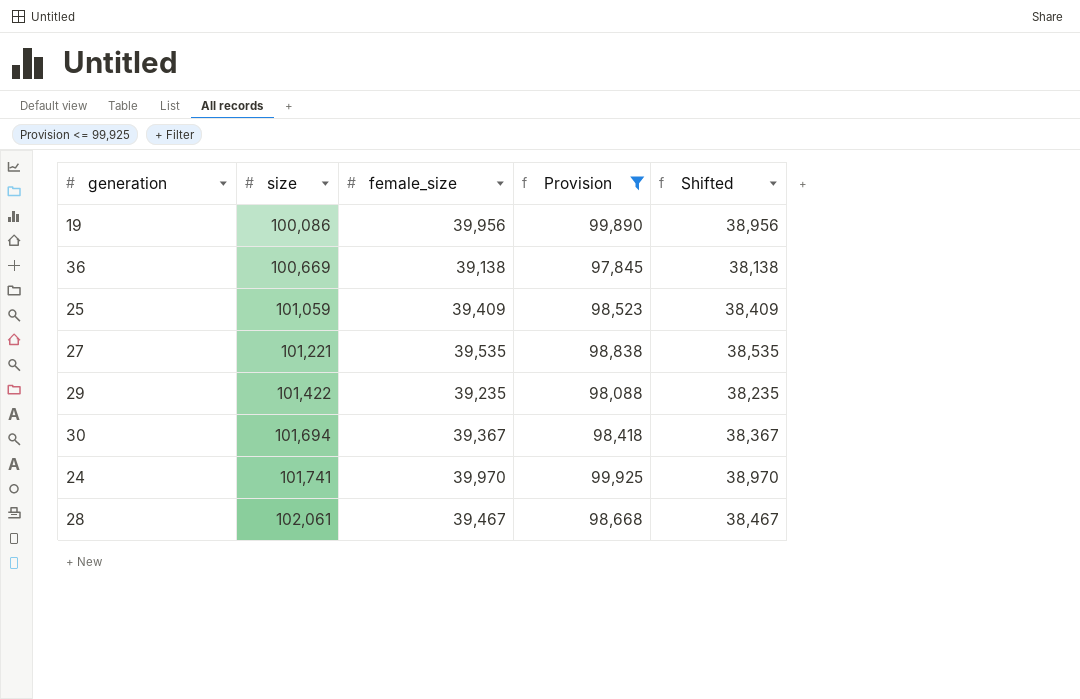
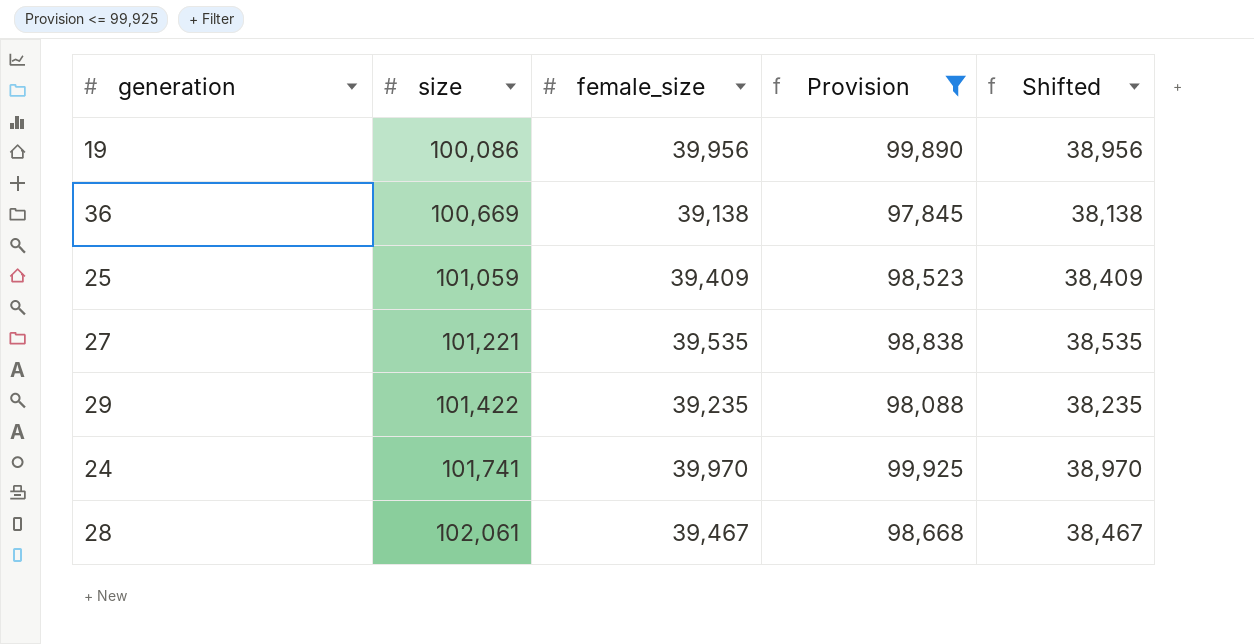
row 30: 101,694 | 39,367 | 98,418 | 38,367 -> none

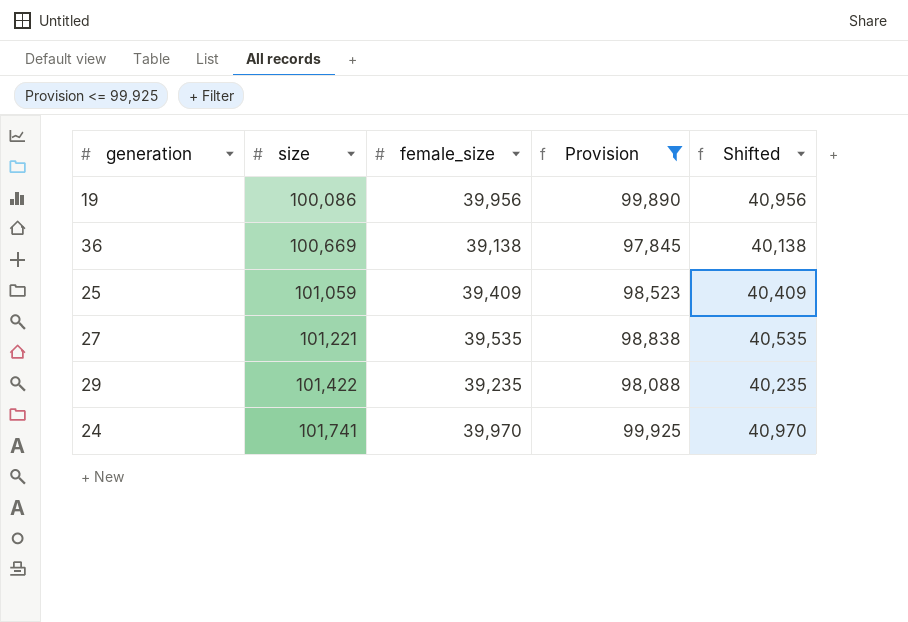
column Shifted | formula: [female_size] - 1000 -> [female_size] + 1000
row 28: 102,061 | 39,467 | 98,668 | 38,467 -> none

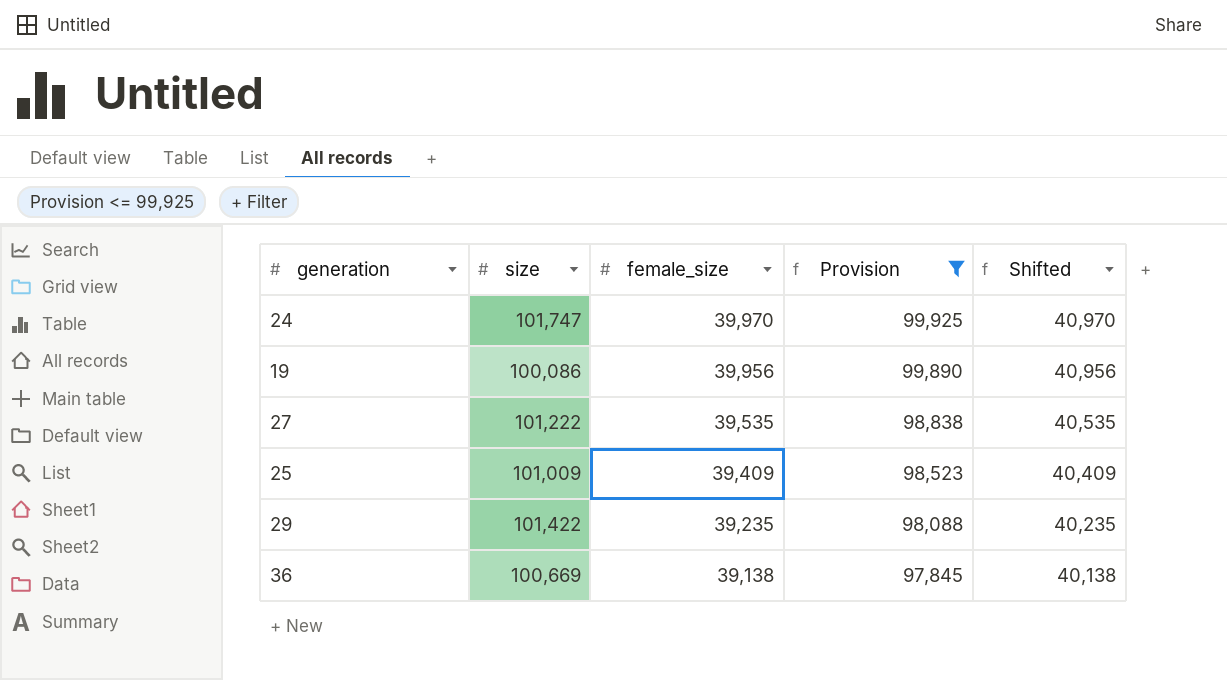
row order: size ascending -> female_size descending
24 | size: 101,741 -> 101,747
27 | size: 101,221 -> 101,222
25 | size: 101,059 -> 101,009

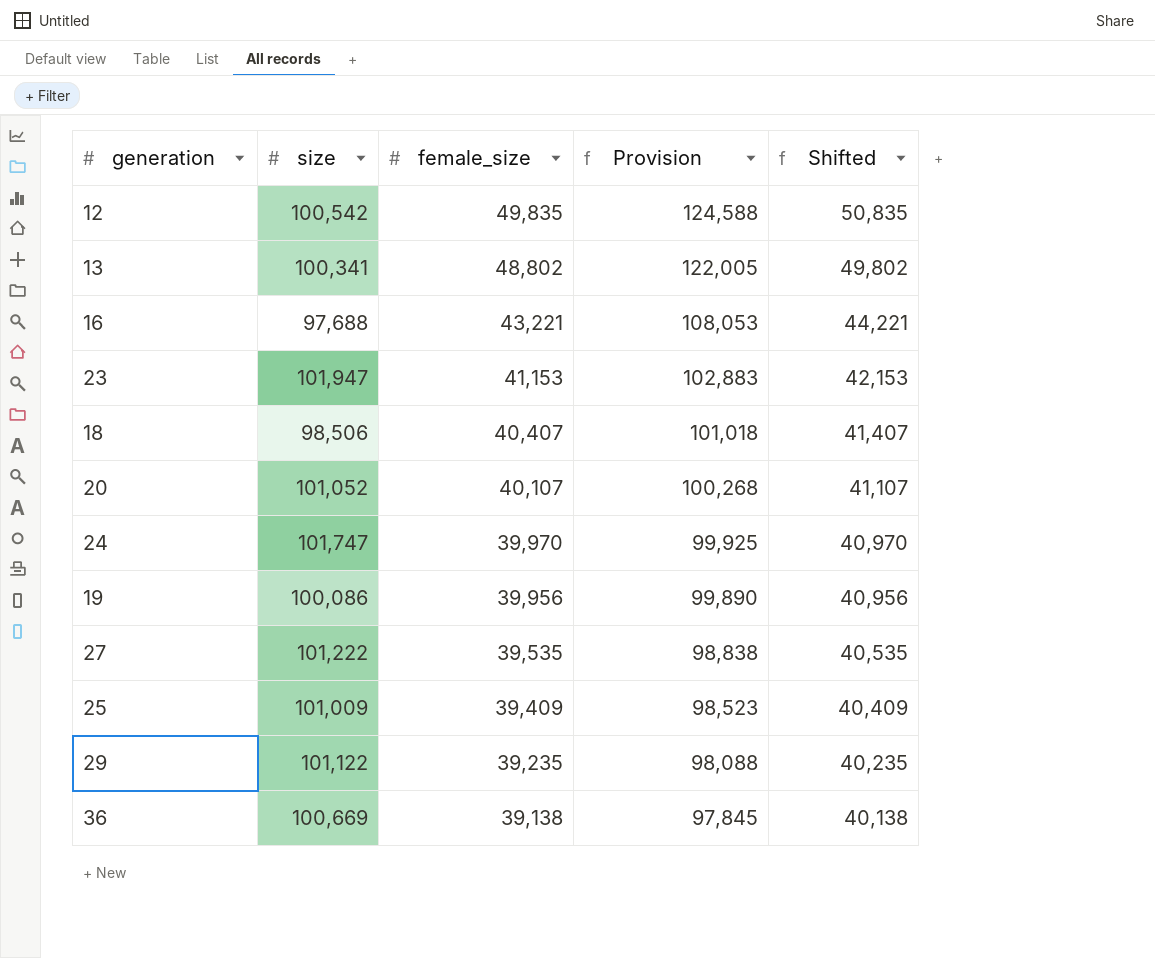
filter: Provision <= 99,925 -> none
29 | size: 101,422 -> 101,122

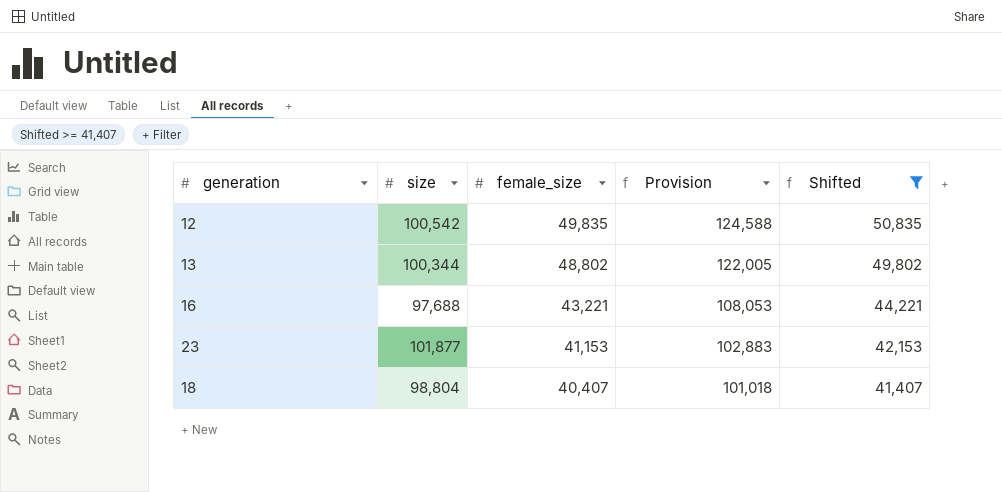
filter: none -> Shifted >= 41,407
13 | size: 100,341 -> 100,344
23 | size: 101,947 -> 101,877
18 | size: 98,506 -> 98,804

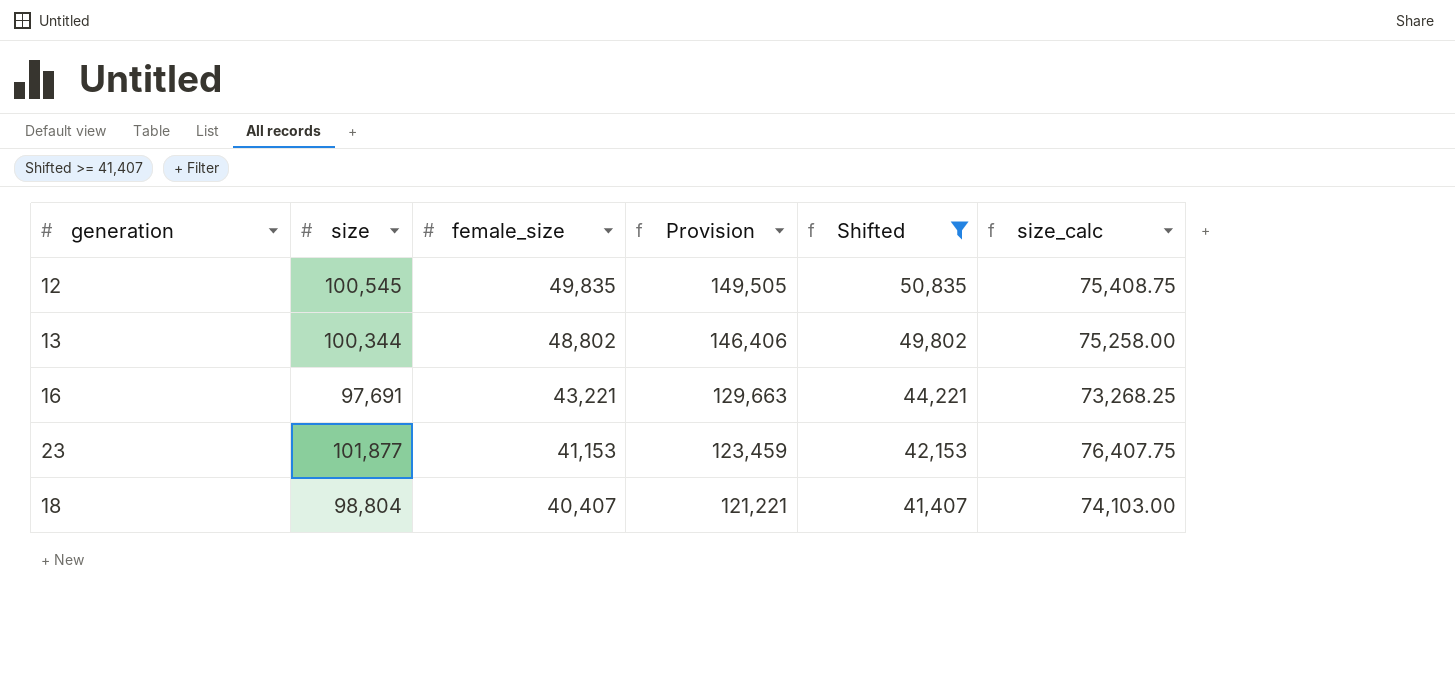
column Provision | formula: [female_size] * 2.5 -> [female_size] * 3
column size_calc | formula: none -> [size] * 0.75
12 | size: 100,542 -> 100,545
16 | size: 97,688 -> 97,691

